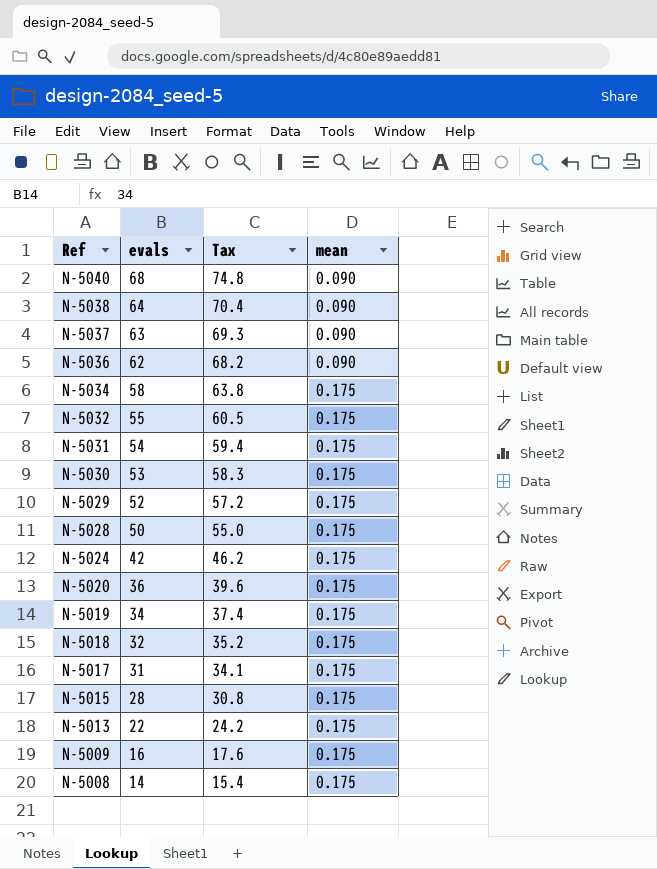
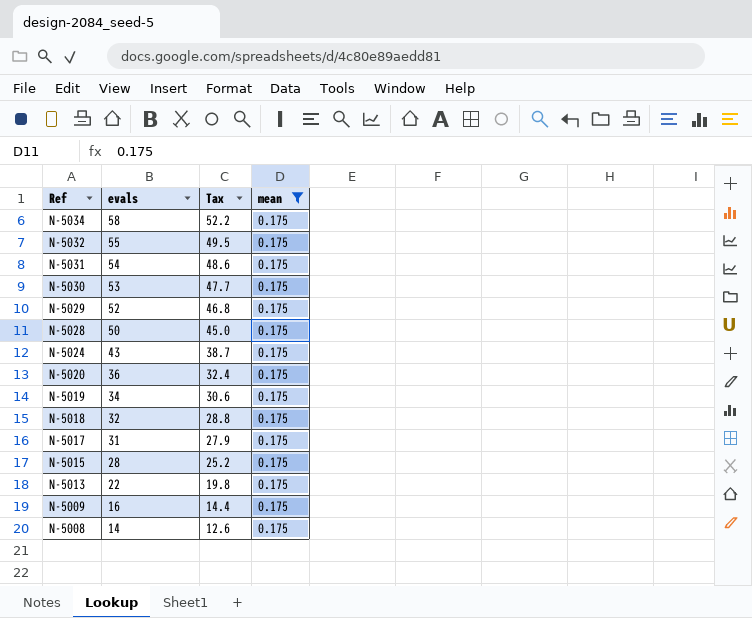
filter: none -> mean = 0.175
column Tax | formula: [evals] * 1.1 -> [evals] * 0.9
N-5024 | evals: 42 -> 43

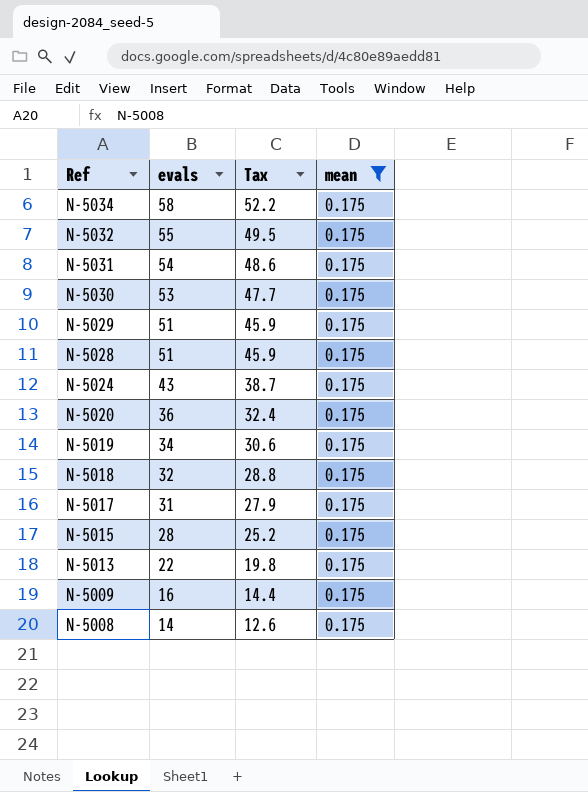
N-5029 | evals: 52 -> 51
N-5029 | Tax: 46.8 -> 45.9
N-5028 | evals: 50 -> 51
N-5028 | Tax: 45.0 -> 45.9

